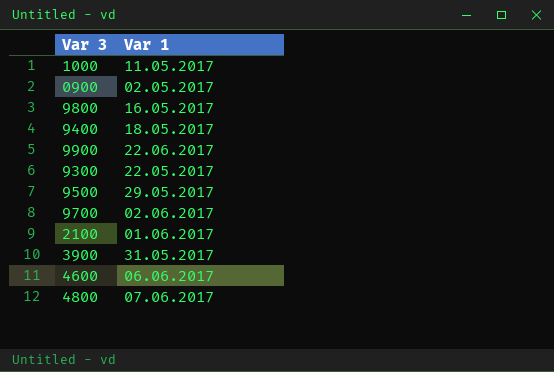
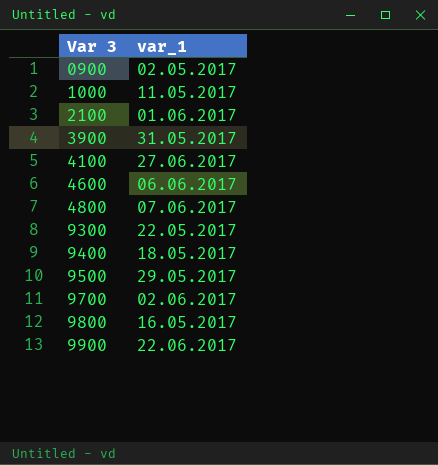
row order: none -> Var 3 ascending
column name: Var 1 -> var_1
row 4100: none -> 27.06.2017

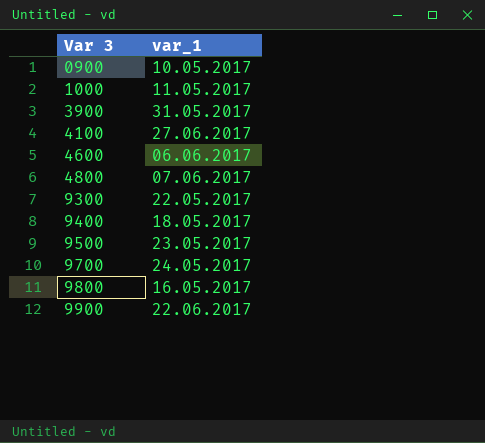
row 2100: 01.06.2017 -> none
0900 | var_1: 02.05.2017 -> 10.05.2017
9500 | var_1: 29.05.2017 -> 23.05.2017
9700 | var_1: 02.06.2017 -> 24.05.2017

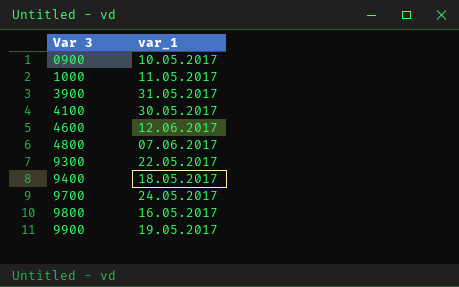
row 9500: 23.05.2017 -> none
4100 | var_1: 27.06.2017 -> 30.05.2017
4600 | var_1: 06.06.2017 -> 12.06.2017
9900 | var_1: 22.06.2017 -> 19.05.2017

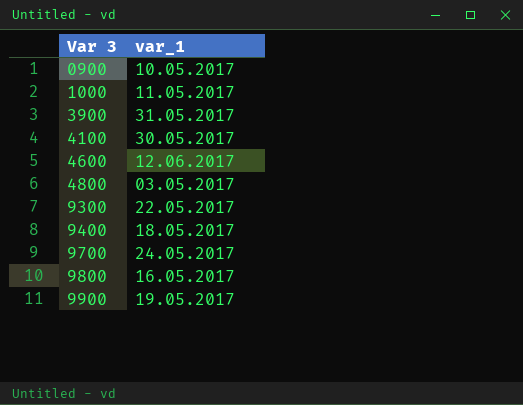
4800 | var_1: 07.06.2017 -> 03.05.2017

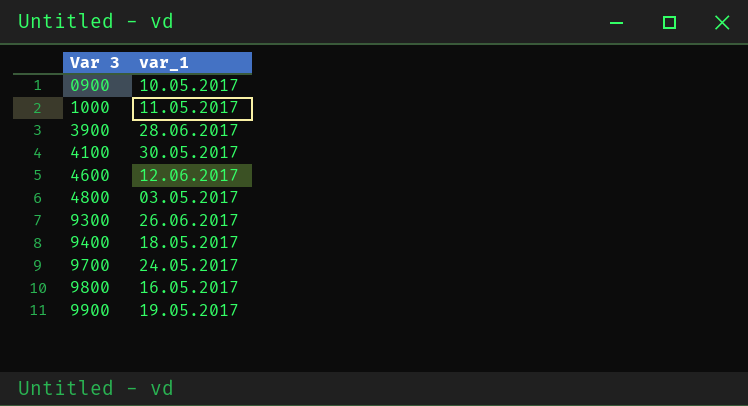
3900 | var_1: 31.05.2017 -> 28.06.2017
9300 | var_1: 22.05.2017 -> 26.06.2017

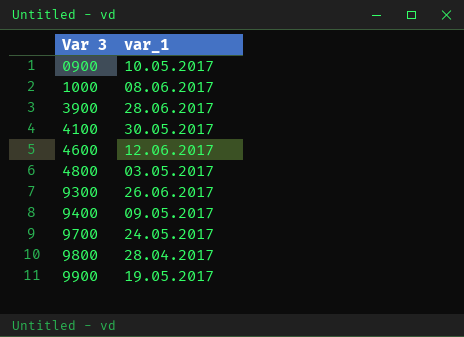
1000 | var_1: 11.05.2017 -> 08.06.2017
9400 | var_1: 18.05.2017 -> 09.05.2017
9800 | var_1: 16.05.2017 -> 28.04.2017

